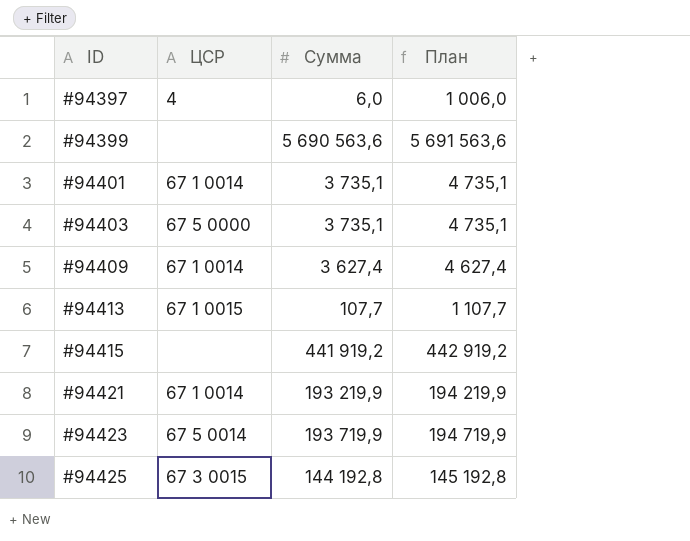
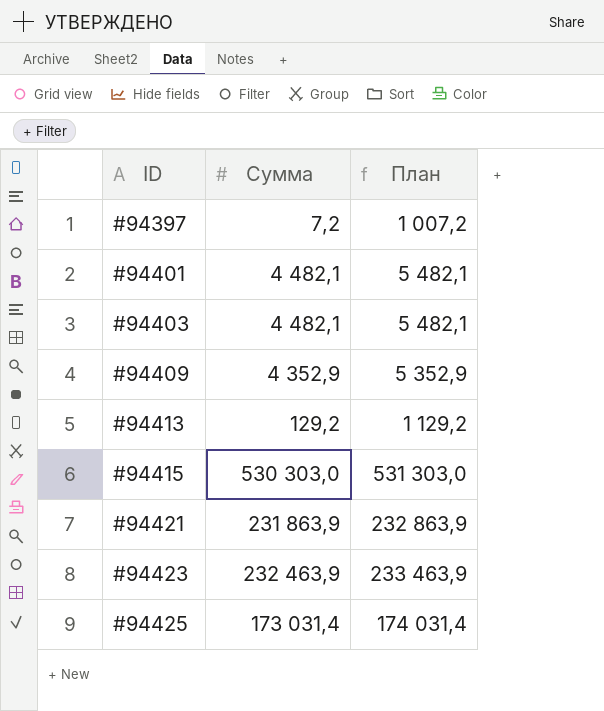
column ЦСР | position: 2 -> none
row #94399: none | 5 690 563,6 | 5 691 563,6 -> none
#94397 | Сумма: 6,0 -> 7,2
#94397 | План: 1 006,0 -> 1 007,2
#94401 | Сумма: 3 735,1 -> 4 482,1
#94401 | План: 4 735,1 -> 5 482,1
#94403 | Сумма: 3 735,1 -> 4 482,1
#94403 | План: 4 735,1 -> 5 482,1
#94409 | Сумма: 3 627,4 -> 4 352,9
#94409 | План: 4 627,4 -> 5 352,9
#94413 | Сумма: 107,7 -> 129,2
#94413 | План: 1 107,7 -> 1 129,2
#94415 | Сумма: 441 919,2 -> 530 303,0
#94415 | План: 442 919,2 -> 531 303,0
#94421 | Сумма: 193 219,9 -> 231 863,9
#94421 | План: 194 219,9 -> 232 863,9
#94423 | Сумма: 193 719,9 -> 232 463,9
#94423 | План: 194 719,9 -> 233 463,9
#94425 | Сумма: 144 192,8 -> 173 031,4
#94425 | План: 145 192,8 -> 174 031,4

